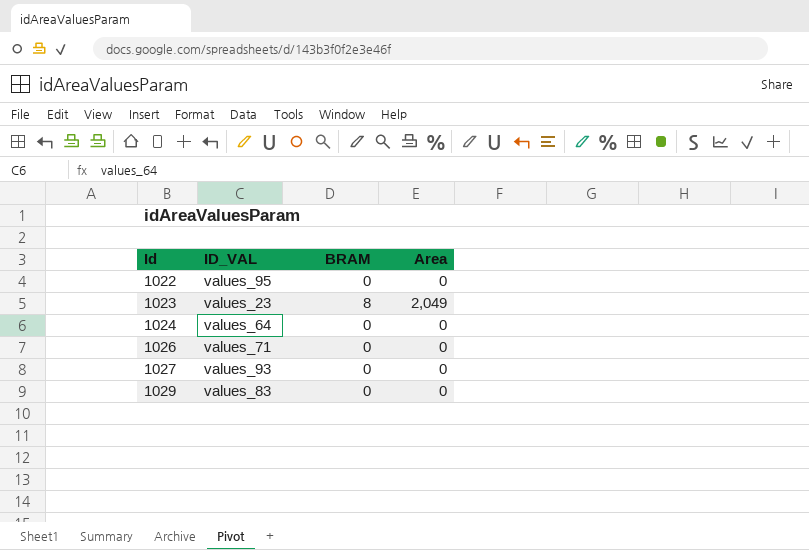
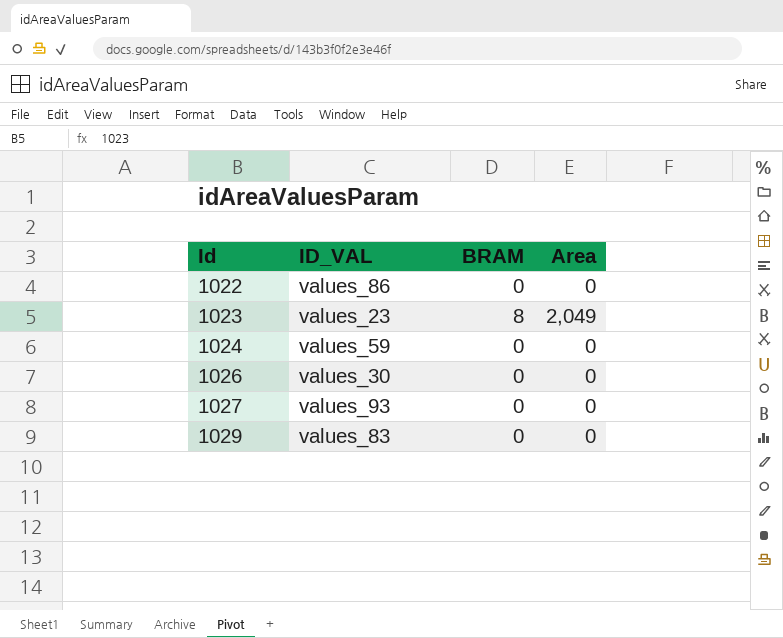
1022 | ID_VAL: values_95 -> values_86
1024 | ID_VAL: values_64 -> values_59
1026 | ID_VAL: values_71 -> values_30

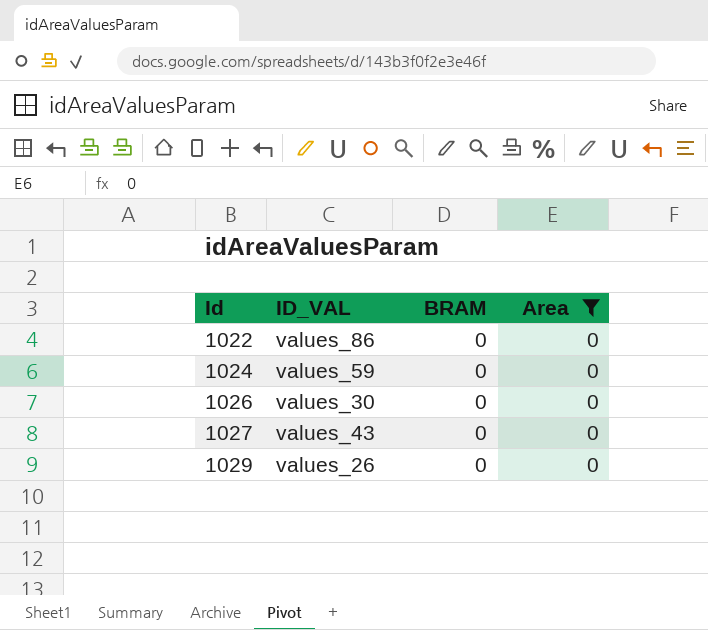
filter: none -> Area = 0
1027 | ID_VAL: values_93 -> values_43
1029 | ID_VAL: values_83 -> values_26

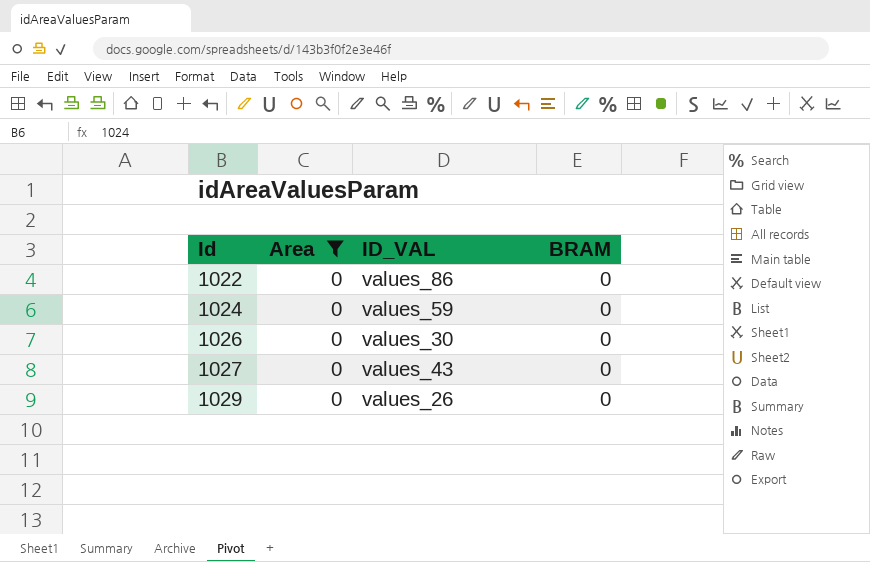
column Area | position: 4 -> 2

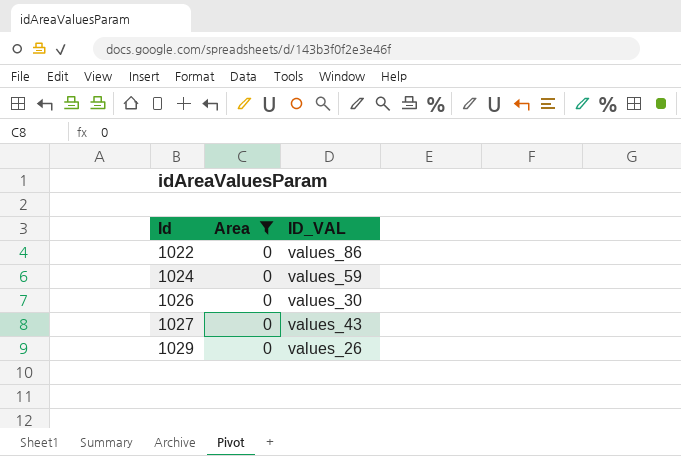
column BRAM | position: 4 -> none

